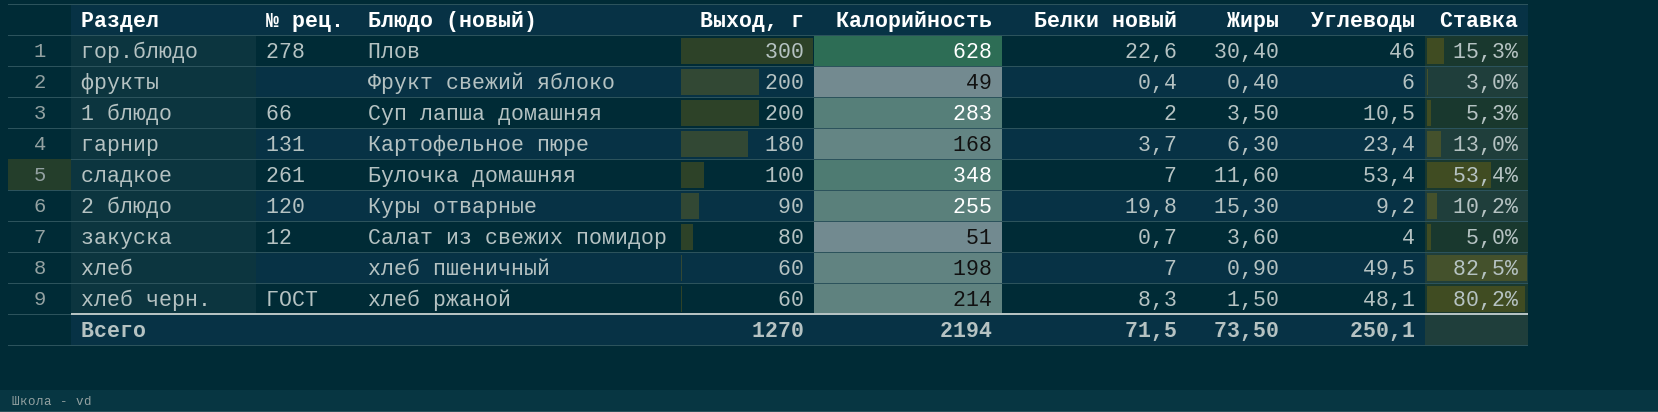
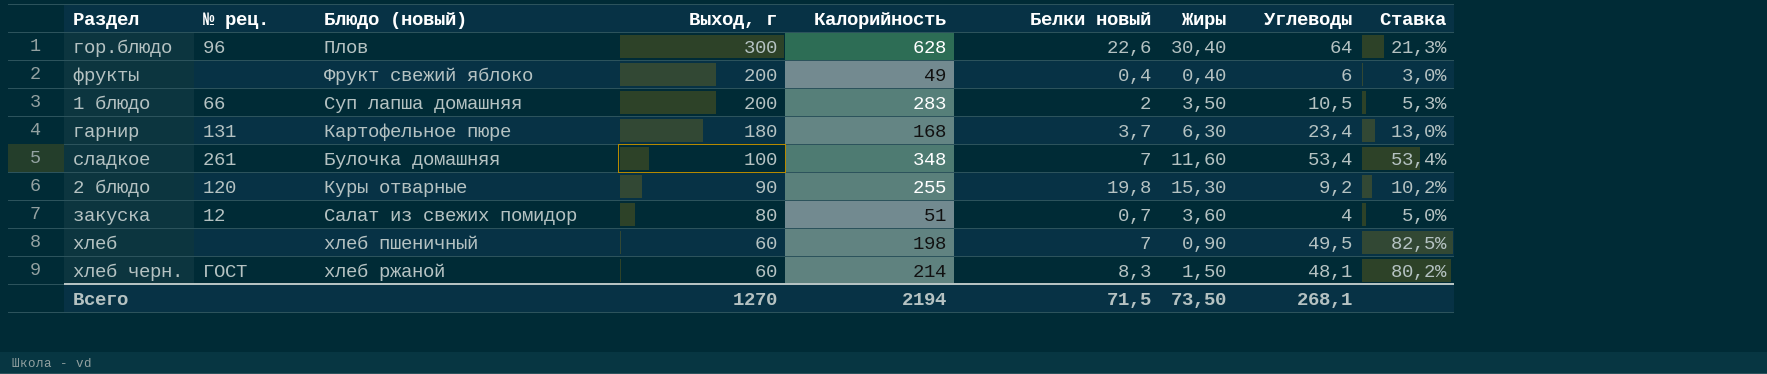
гор.блюдо | № рец.: 278 -> 96
гор.блюдо | Углеводы: 46 -> 64
гор.блюдо | Ставка: 15,3% -> 21,3%
Всего | Углеводы: 250,1 -> 268,1

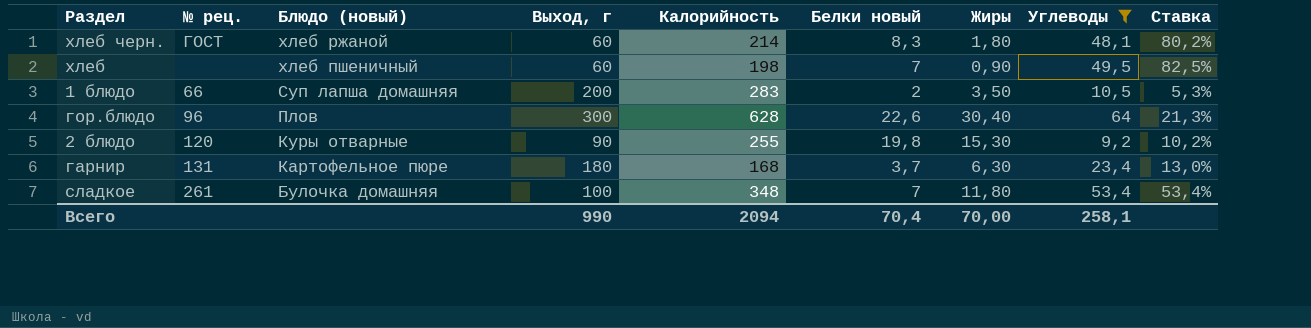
filter: none -> Углеводы >= 9,2
row order: Выход, г descending -> Блюдо (новый) descending
хлеб черн. | Жиры: 1,50 -> 1,80
сладкое | Жиры: 11,60 -> 11,80
Всего | Выход, г: 1270 -> 990
Всего | Калорийность: 2194 -> 2094
Всего | Белки новый: 71,5 -> 70,4
Всего | Жиры: 73,50 -> 70,00
Всего | Углеводы: 268,1 -> 258,1

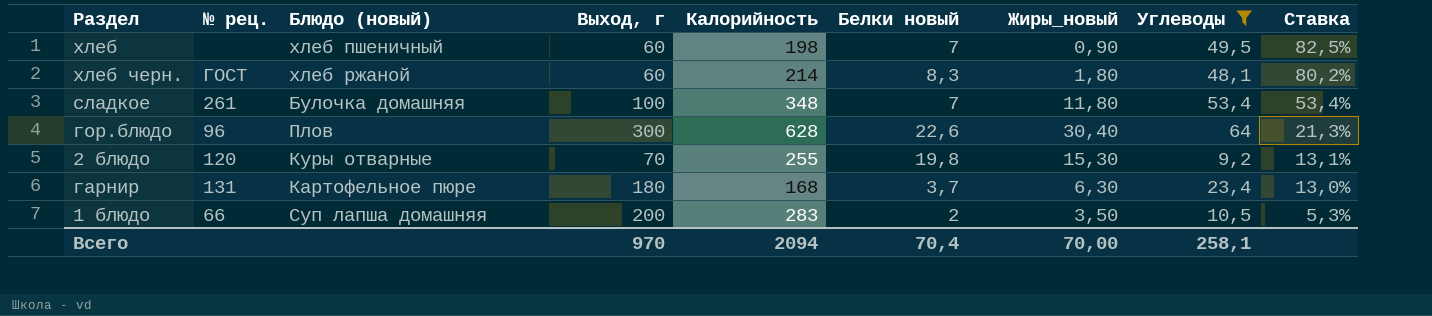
row order: Блюдо (новый) descending -> Ставка descending
column name: Жиры -> Жиры_новый
2 блюдо | Выход, г: 90 -> 70
2 блюдо | Ставка: 10,2% -> 13,1%
Всего | Выход, г: 990 -> 970

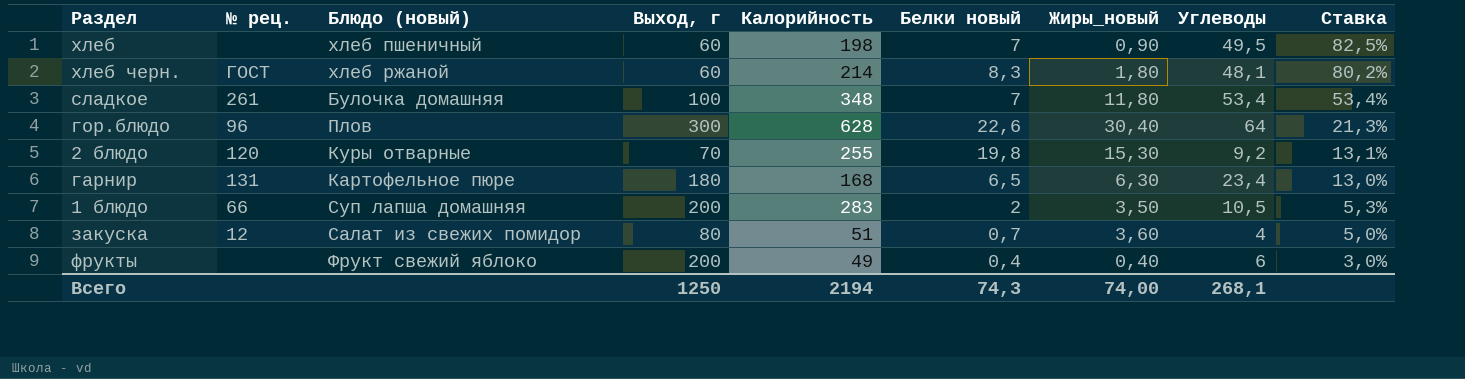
filter: Углеводы >= 9,2 -> none
гарнир | Белки новый: 3,7 -> 6,5
Всего | Выход, г: 970 -> 1250
Всего | Калорийность: 2094 -> 2194
Всего | Белки новый: 70,4 -> 74,3
Всего | Жиры_новый: 70,00 -> 74,00
Всего | Углеводы: 258,1 -> 268,1

